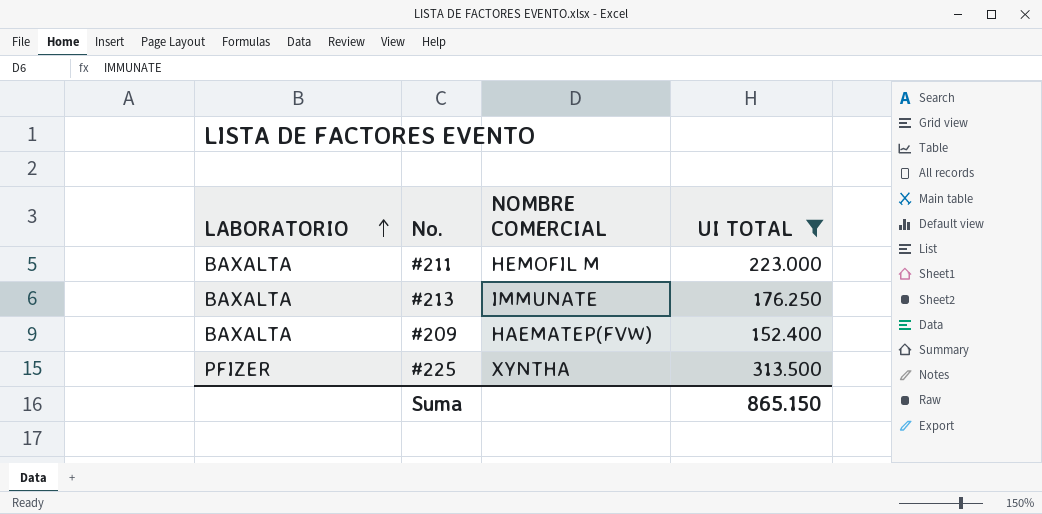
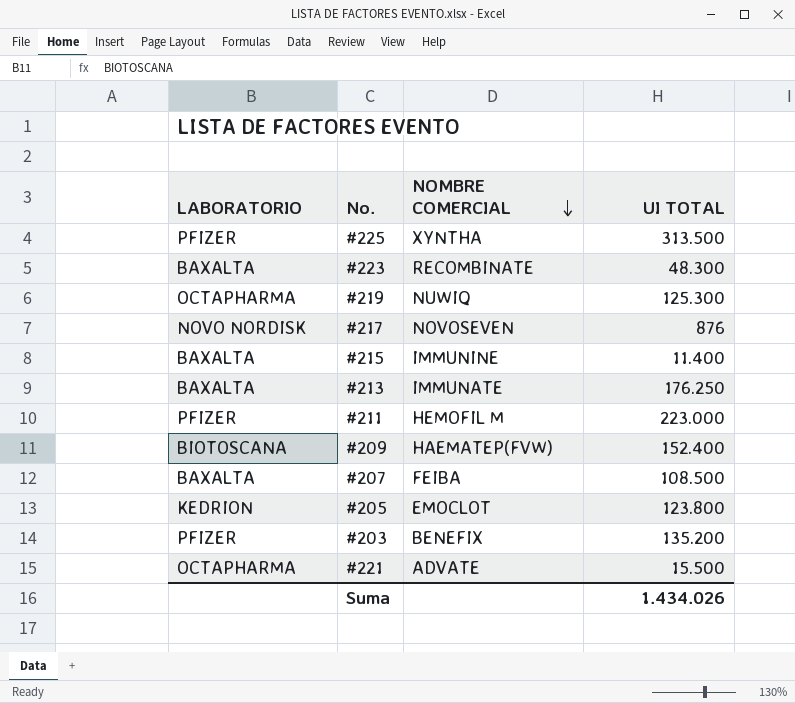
filter: UI TOTAL >= 152.400 -> none
row order: LABORATORIO ascending -> NOMBRE COMERCIAL descending
#211 | LABORATORIO: BAXALTA -> PFIZER
#209 | LABORATORIO: BAXALTA -> BIOTOSCANA
Suma | UI TOTAL: 865.150 -> 1.434.026

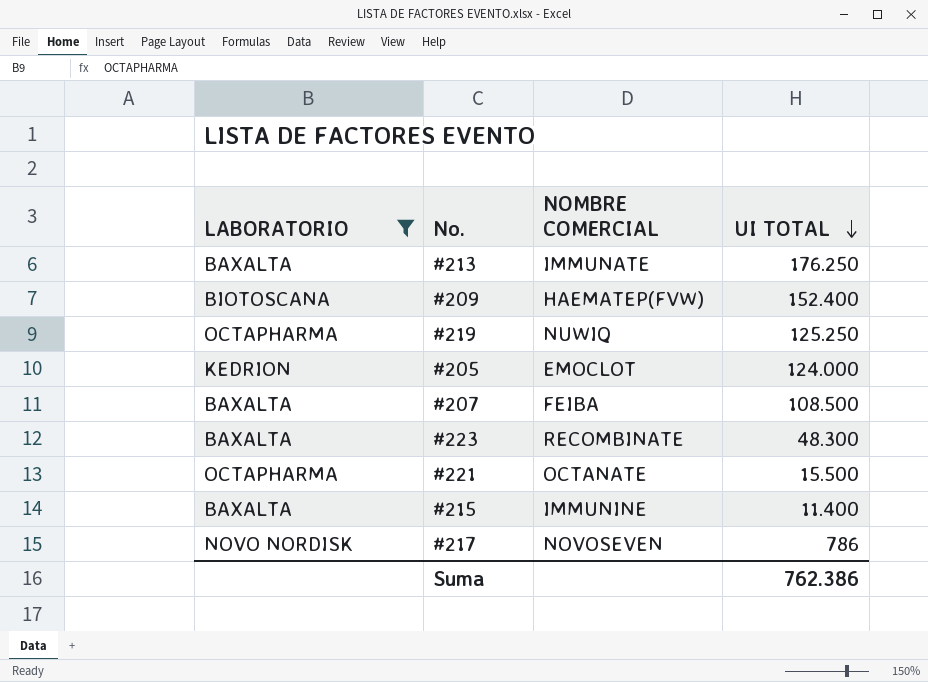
filter: none -> LABORATORIO != PFIZER
row order: NOMBRE COMERCIAL descending -> UI TOTAL descending
#219 | UI TOTAL: 125.300 -> 125.250
#205 | UI TOTAL: 123.800 -> 124.000
#221 | NOMBRE COMERCIAL: ADVATE -> OCTANATE
#217 | UI TOTAL: 876 -> 786
Suma | UI TOTAL: 1.434.026 -> 762.386

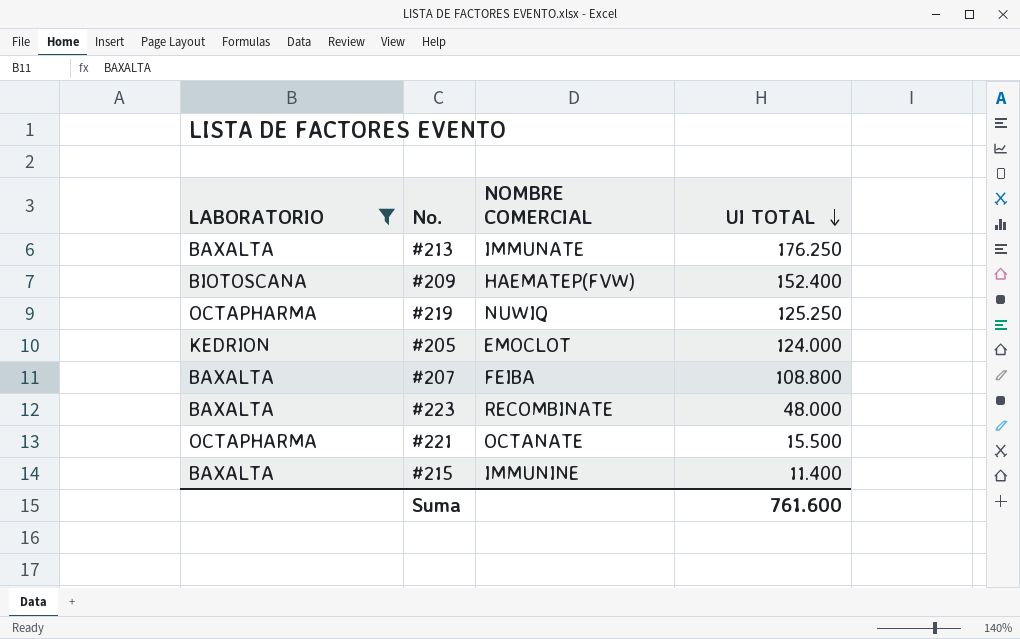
row #217: NOVO NORDISK | NOVOSEVEN | 786 -> none
#207 | UI TOTAL: 108.500 -> 108.800
#223 | UI TOTAL: 48.300 -> 48.000
Suma | UI TOTAL: 762.386 -> 761.600

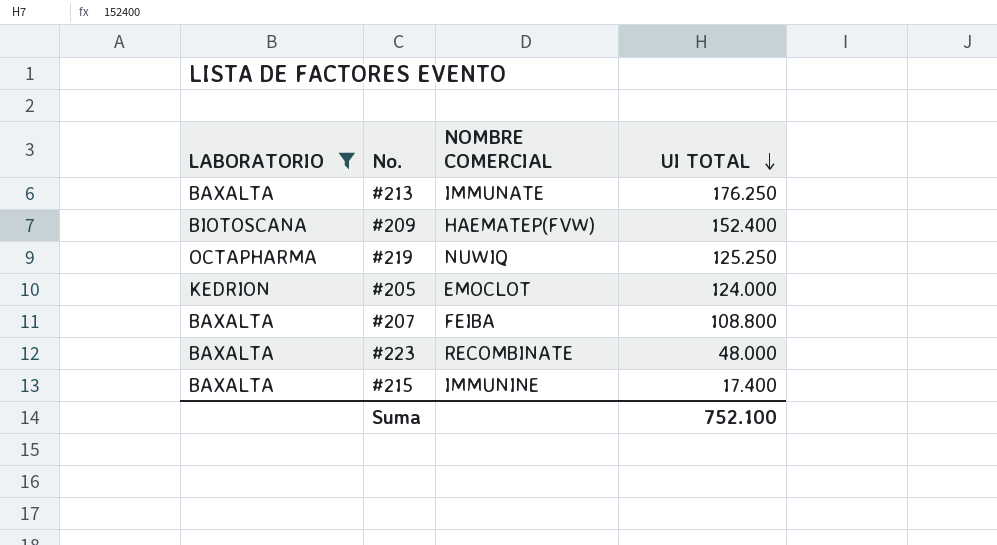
row #221: OCTAPHARMA | OCTANATE | 15.500 -> none
#215 | UI TOTAL: 11.400 -> 17.400
Suma | UI TOTAL: 761.600 -> 752.100

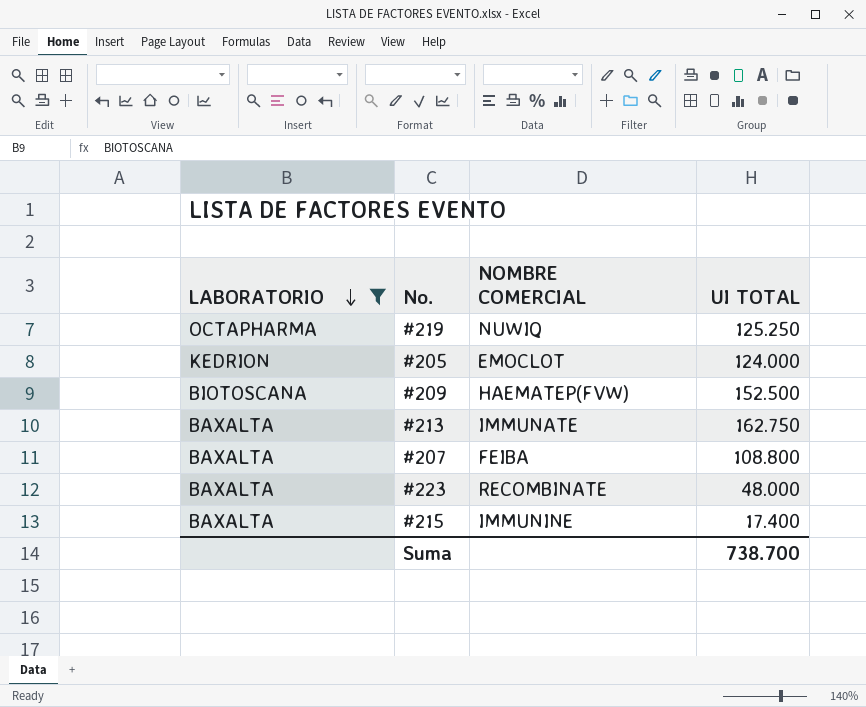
row order: UI TOTAL descending -> LABORATORIO descending
#209 | UI TOTAL: 152.400 -> 152.500
#213 | UI TOTAL: 176.250 -> 162.750
Suma | UI TOTAL: 752.100 -> 738.700

